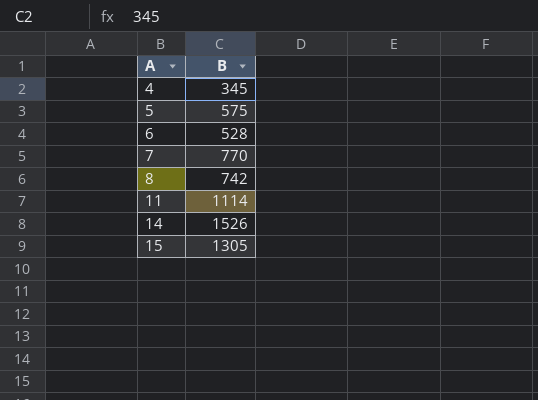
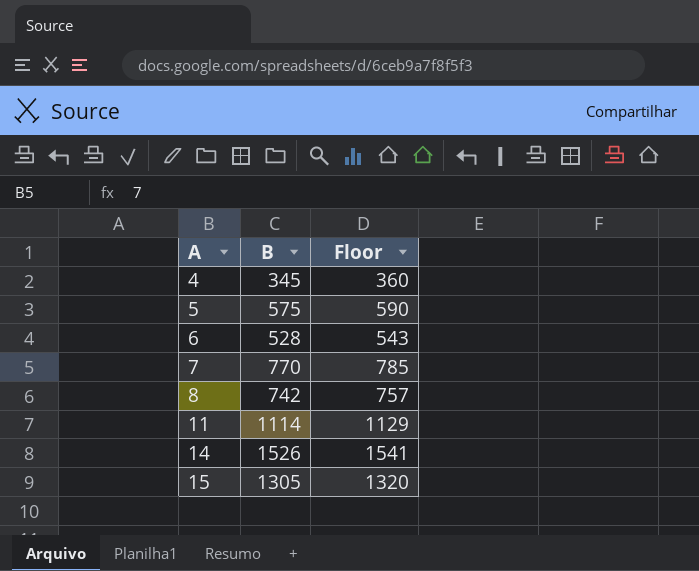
column Floor | formula: none -> [B] + 15

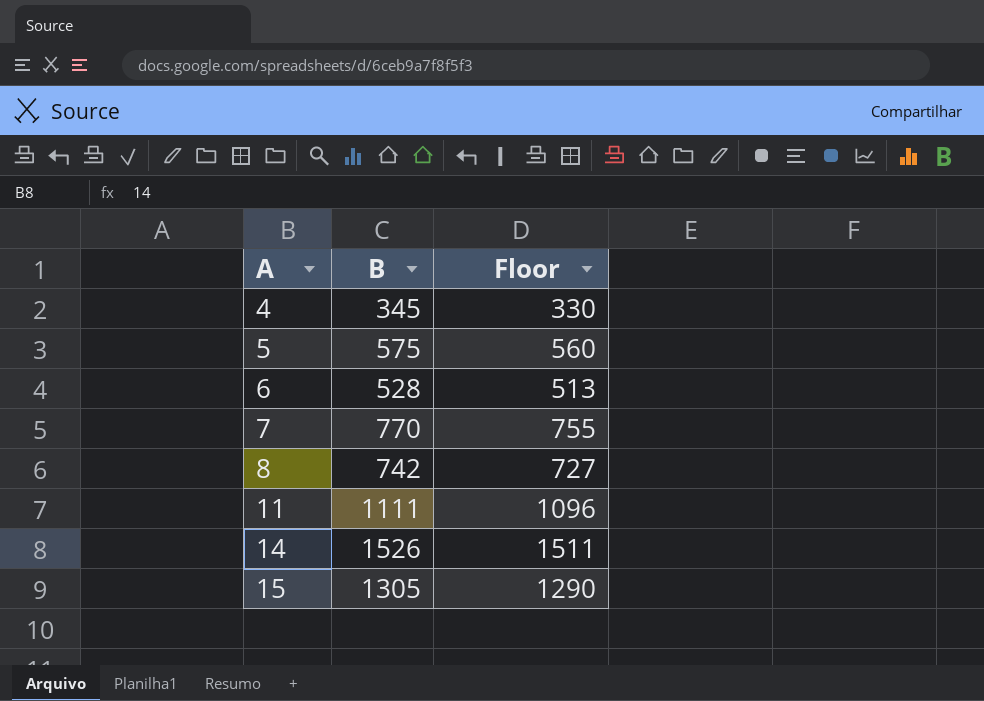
column Floor | formula: [B] + 15 -> [B] - 15
11 | B: 1114 -> 1111

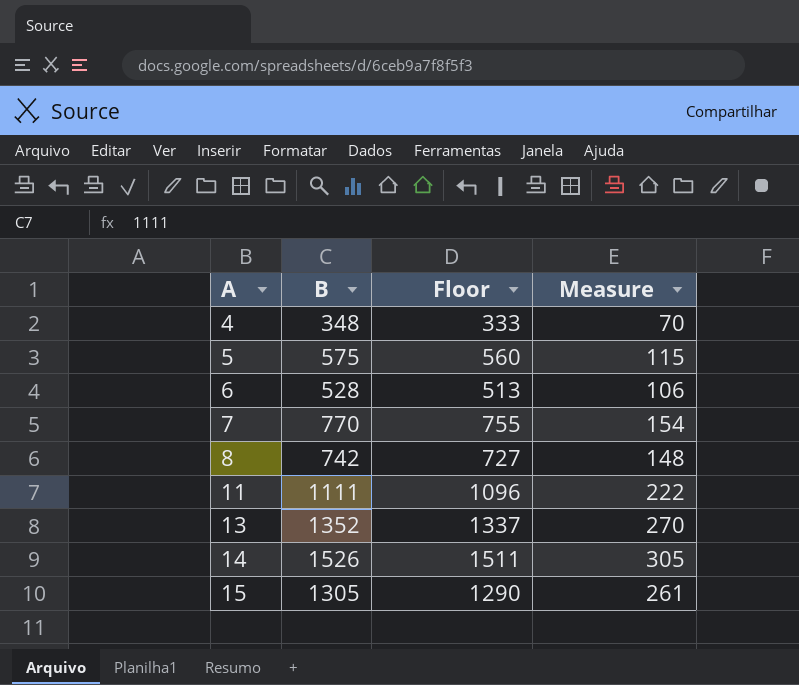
column Measure | formula: none -> [B] * 0.2
4 | B: 345 -> 348
4 | Floor: 330 -> 333
row 13: none -> 1352 | 1337 | 270

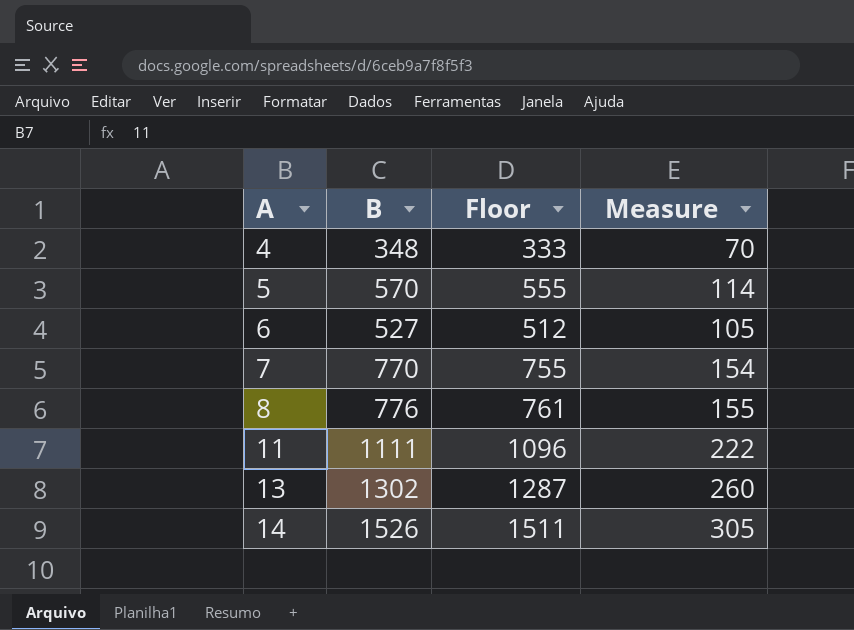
row 15: 1305 | 1290 | 261 -> none
5 | B: 575 -> 570
5 | Floor: 560 -> 555
5 | Measure: 115 -> 114
6 | B: 528 -> 527
6 | Floor: 513 -> 512
6 | Measure: 106 -> 105
8 | B: 742 -> 776
8 | Floor: 727 -> 761
8 | Measure: 148 -> 155
13 | B: 1352 -> 1302
13 | Floor: 1337 -> 1287
13 | Measure: 270 -> 260

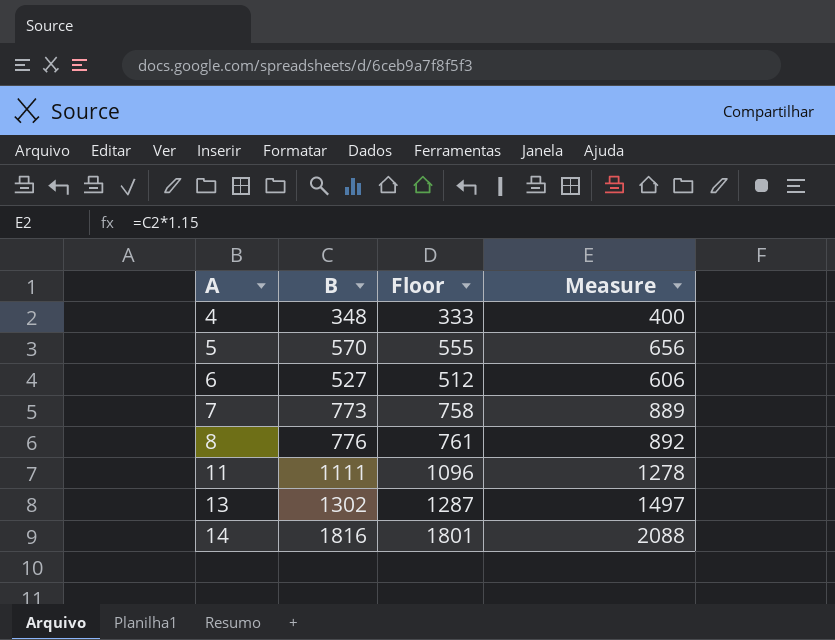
column Measure | formula: [B] * 0.2 -> [B] * 1.15
7 | B: 770 -> 773
7 | Floor: 755 -> 758
14 | B: 1526 -> 1816
14 | Floor: 1511 -> 1801

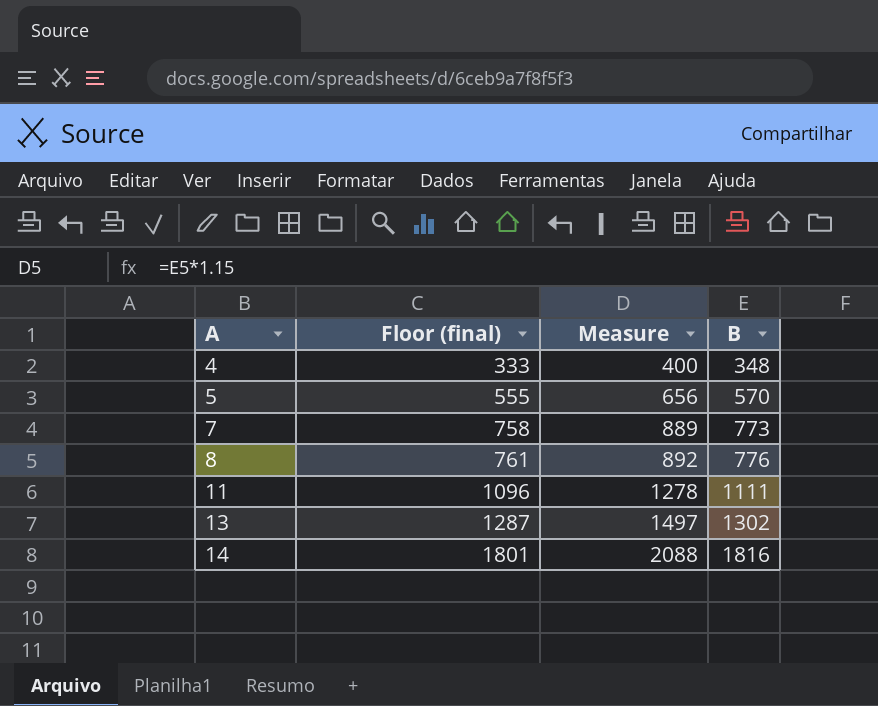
column name: Floor -> Floor (final)
column B | position: 2 -> 4
row 6: 527 | 512 | 606 -> none

